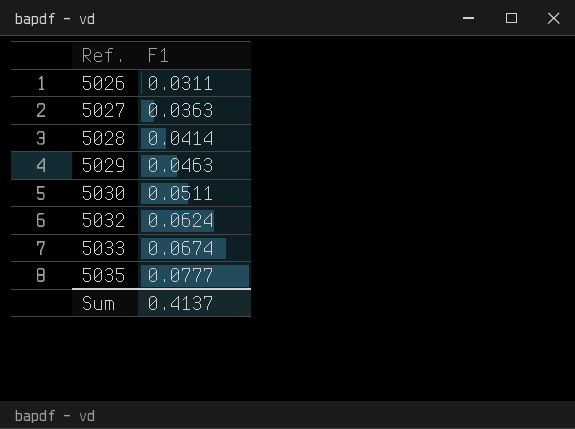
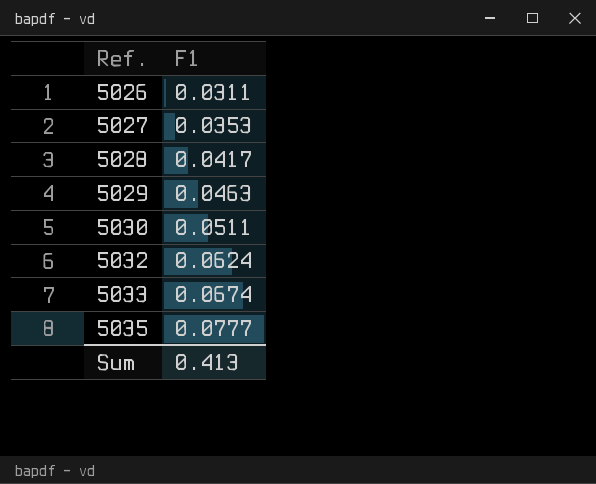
5027 | F1: 0.0363 -> 0.0353
5028 | F1: 0.0414 -> 0.0417
Sum | F1: 0.4137 -> 0.413

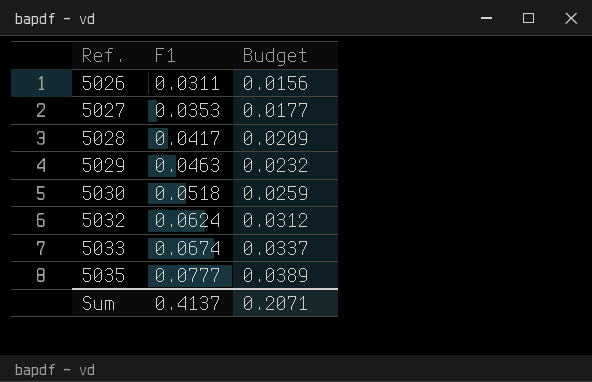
column Budget | formula: none -> [F1] * 0.5
5030 | F1: 0.0511 -> 0.0518
Sum | F1: 0.413 -> 0.4137

